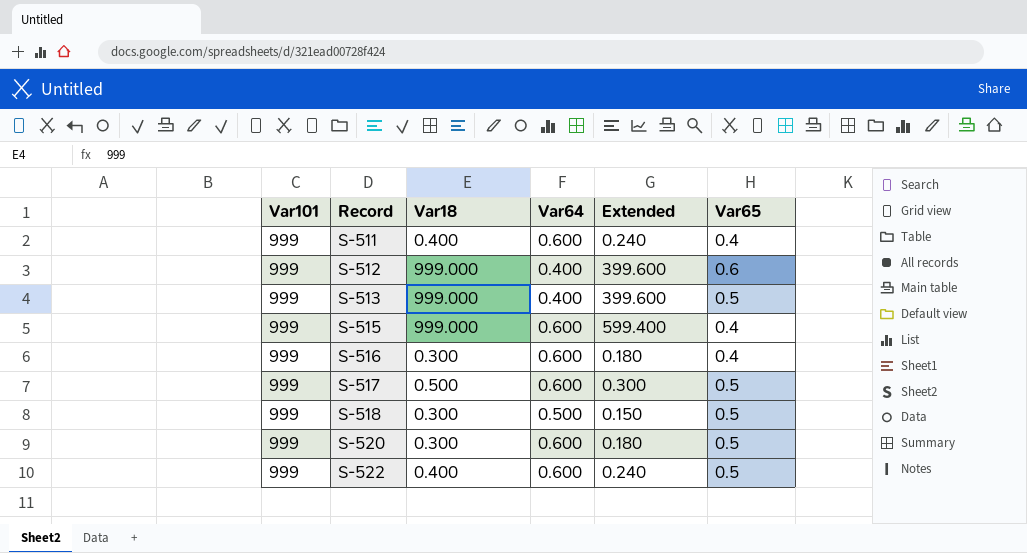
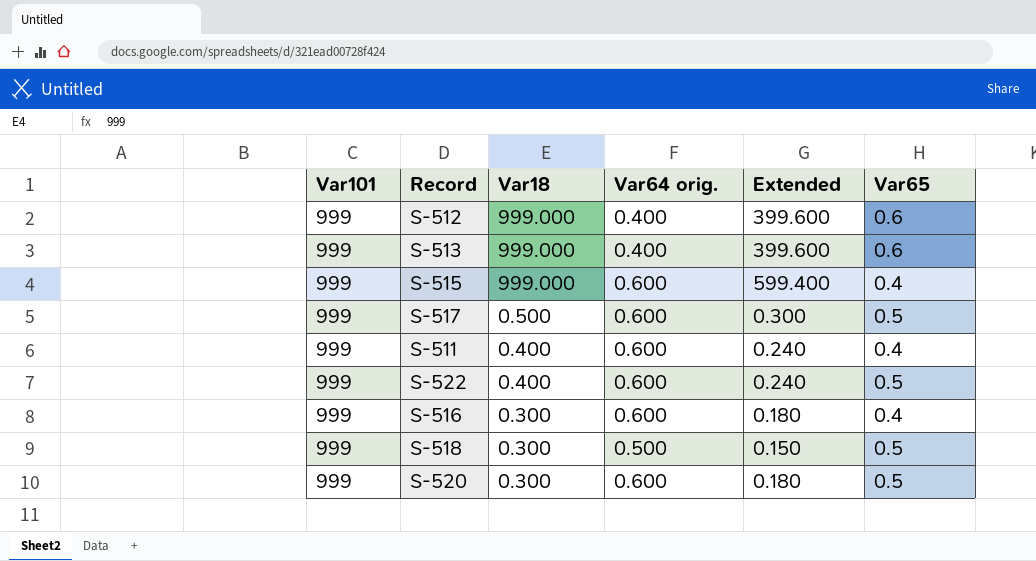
row order: Record ascending -> Var18 descending
column name: Var64 -> Var64 orig.
S-513 | Var65: 0.5 -> 0.6

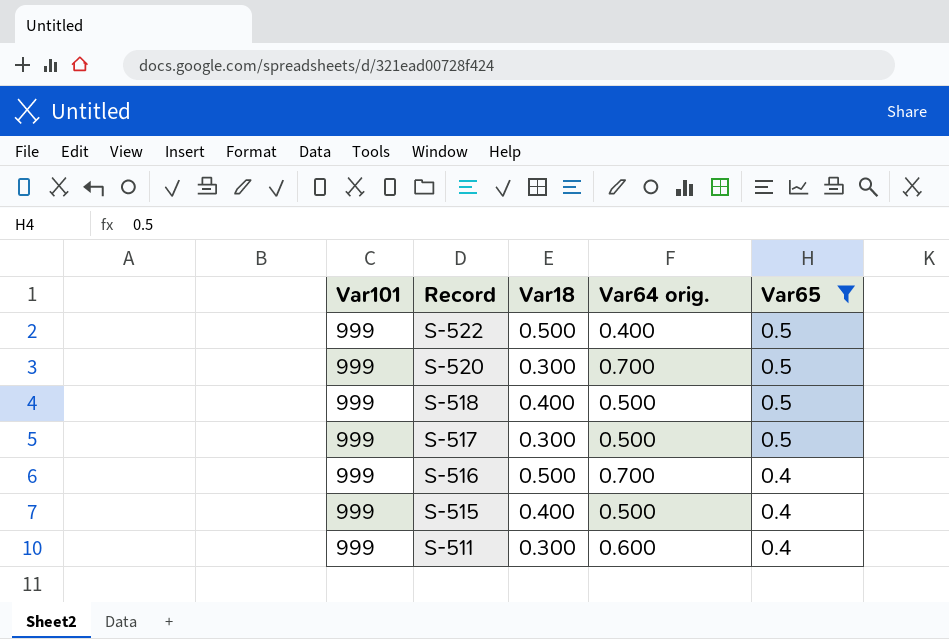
filter: none -> Var65 != 0.6
row order: Var18 descending -> Record descending
column Extended | formula: [Var18] * [Var64 orig.] -> none
S-522 | Var18: 0.400 -> 0.500
S-522 | Var64 orig.: 0.600 -> 0.400
S-520 | Var64 orig.: 0.600 -> 0.700
S-518 | Var18: 0.300 -> 0.400
S-517 | Var18: 0.500 -> 0.300
S-517 | Var64 orig.: 0.600 -> 0.500
S-516 | Var18: 0.300 -> 0.500
S-516 | Var64 orig.: 0.600 -> 0.700
S-515 | Var18: 999.000 -> 0.400
S-515 | Var64 orig.: 0.600 -> 0.500
S-511 | Var18: 0.400 -> 0.300

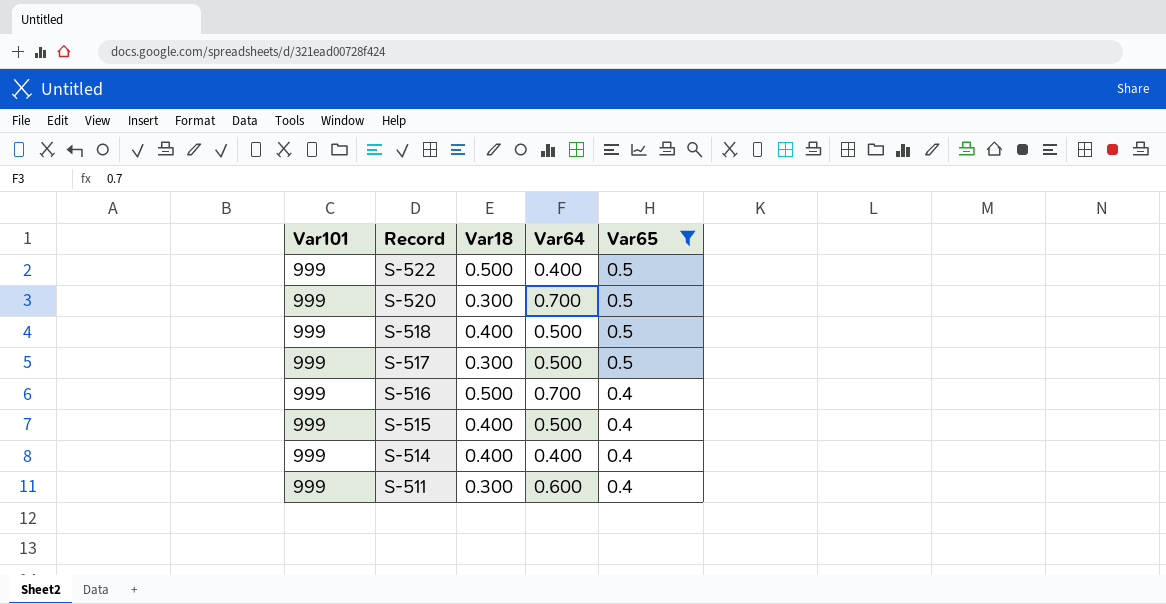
column name: Var64 orig. -> Var64
row S-514: none -> 999 | 0.400 | 0.400 | 0.4

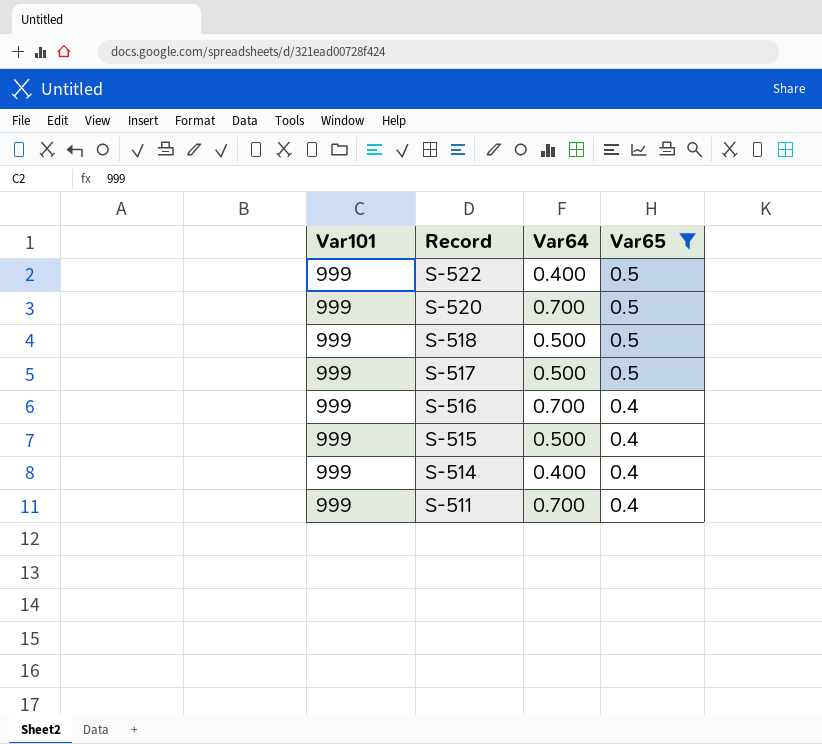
column Var18 | position: 3 -> none
S-511 | Var64: 0.600 -> 0.700

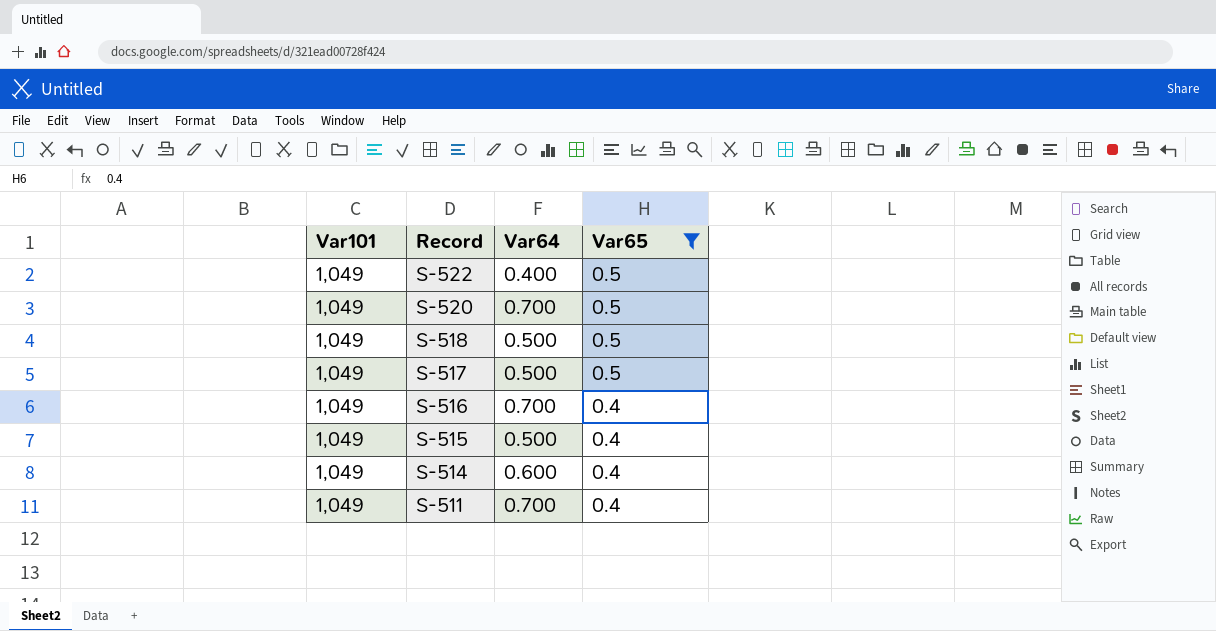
S-522 | Var101: 999 -> 1,049
S-520 | Var101: 999 -> 1,049
S-518 | Var101: 999 -> 1,049
S-517 | Var101: 999 -> 1,049
S-516 | Var101: 999 -> 1,049
S-515 | Var101: 999 -> 1,049
S-514 | Var101: 999 -> 1,049
S-514 | Var64: 0.400 -> 0.600
S-511 | Var101: 999 -> 1,049

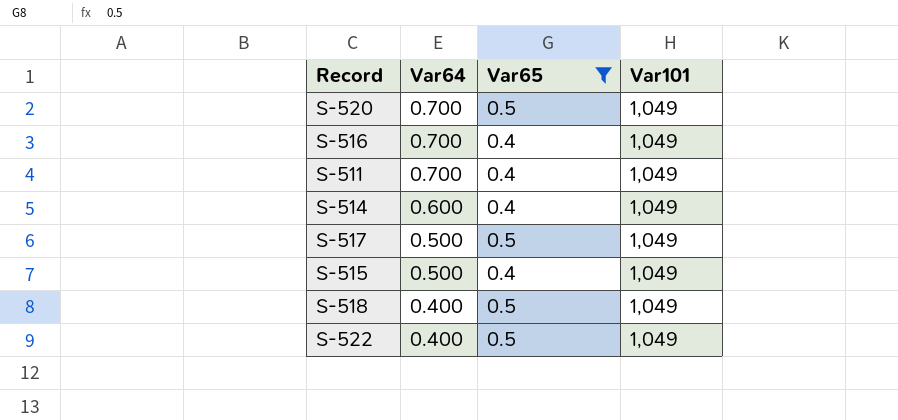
row order: Record descending -> Var64 descending
column Var101 | position: 1 -> 4
S-518 | Var64: 0.500 -> 0.400

